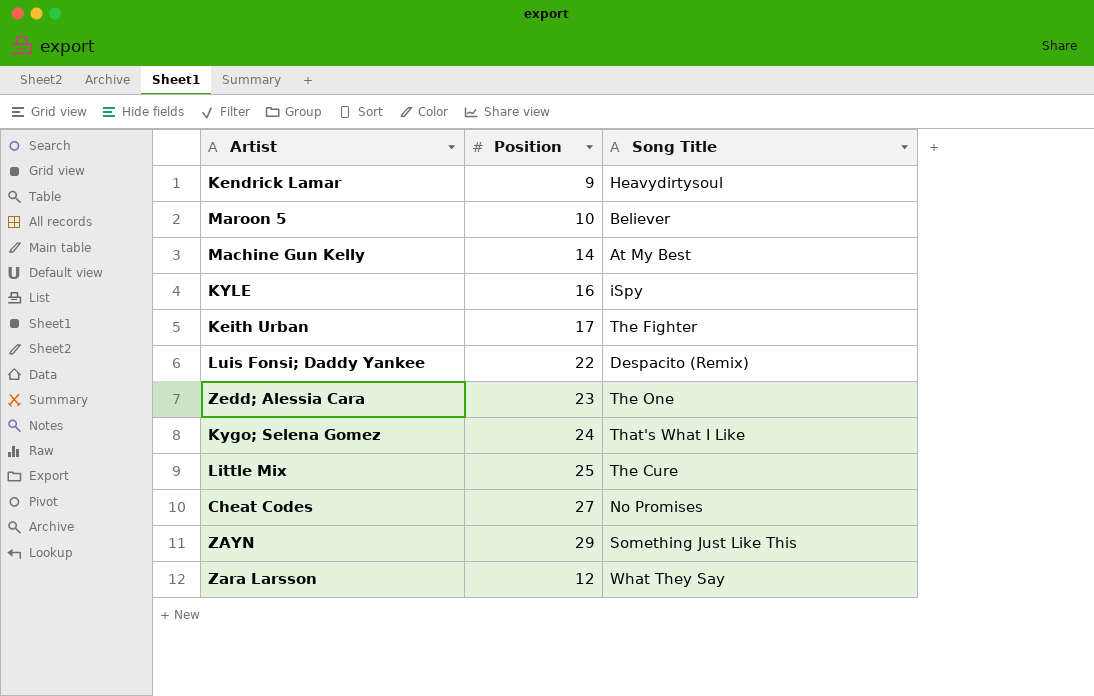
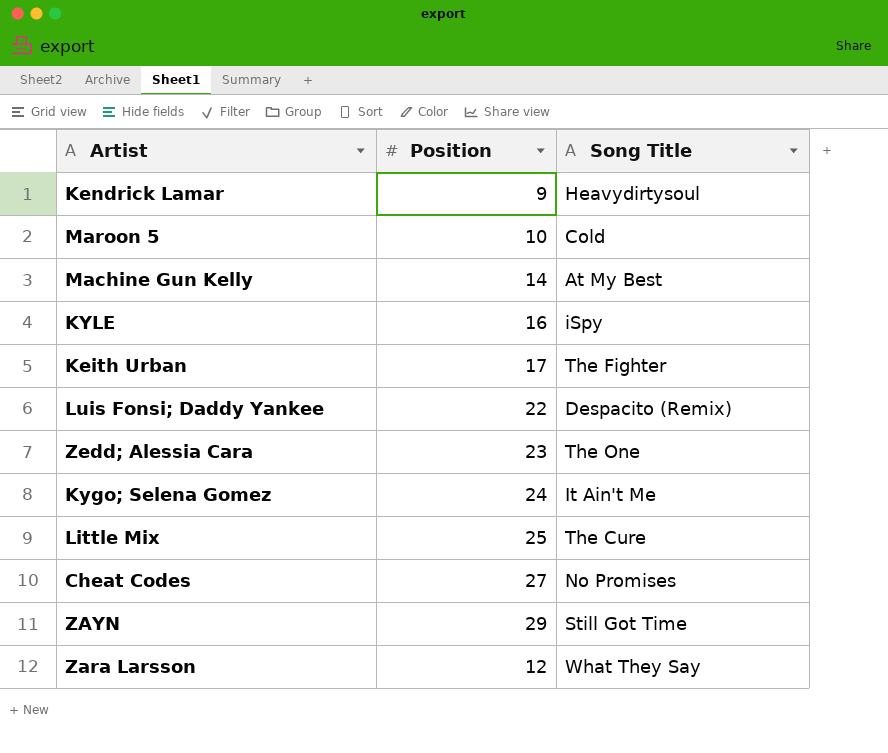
Maroon 5 | Song Title: Believer -> Cold
Kygo; Selena Gomez | Song Title: That's What I Like -> It Ain't Me
ZAYN | Song Title: Something Just Like This -> Still Got Time

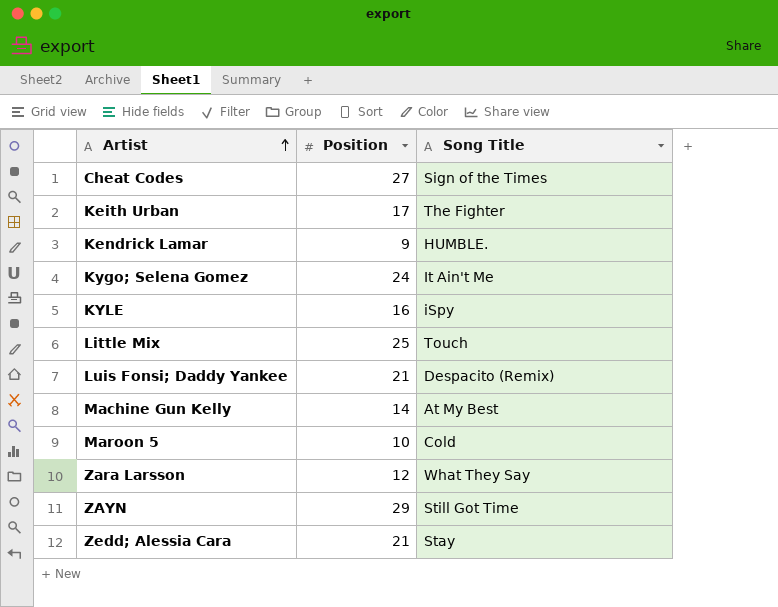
row order: none -> Artist ascending
Cheat Codes | Song Title: No Promises -> Sign of the Times
Kendrick Lamar | Song Title: Heavydirtysoul -> HUMBLE.
Little Mix | Song Title: The Cure -> Touch
Luis Fonsi; Daddy Yankee | Position: 22 -> 21
Zedd; Alessia Cara | Position: 23 -> 21
Zedd; Alessia Cara | Song Title: The One -> Stay

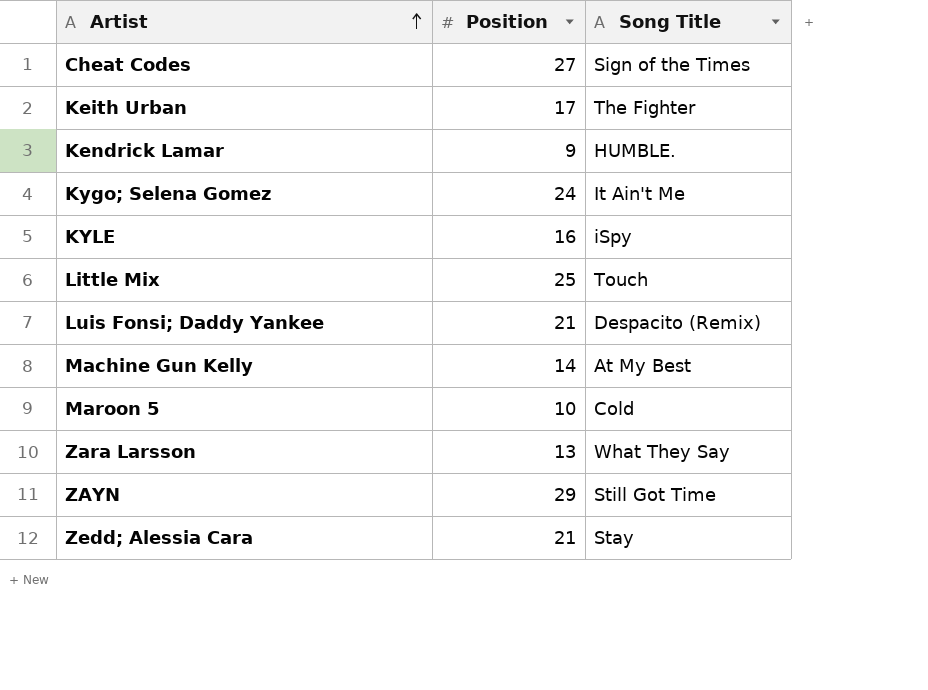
Zara Larsson | Position: 12 -> 13

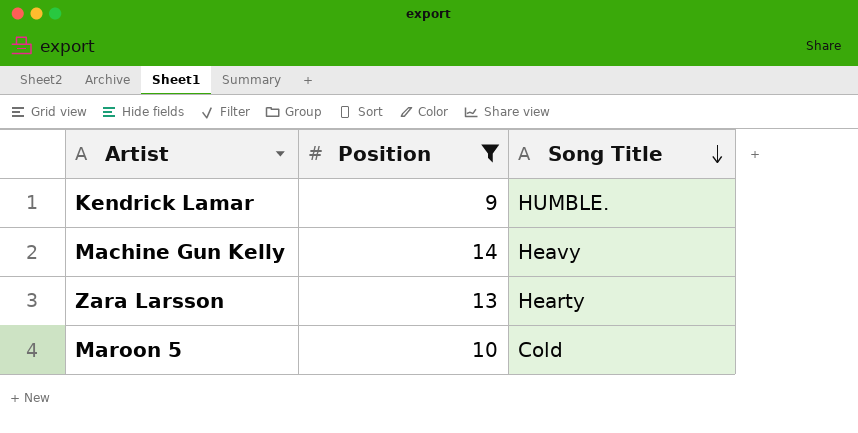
filter: none -> Position <= 14
row order: Artist ascending -> Song Title descending
Machine Gun Kelly | Song Title: At My Best -> Heavy
Zara Larsson | Song Title: What They Say -> Hearty

